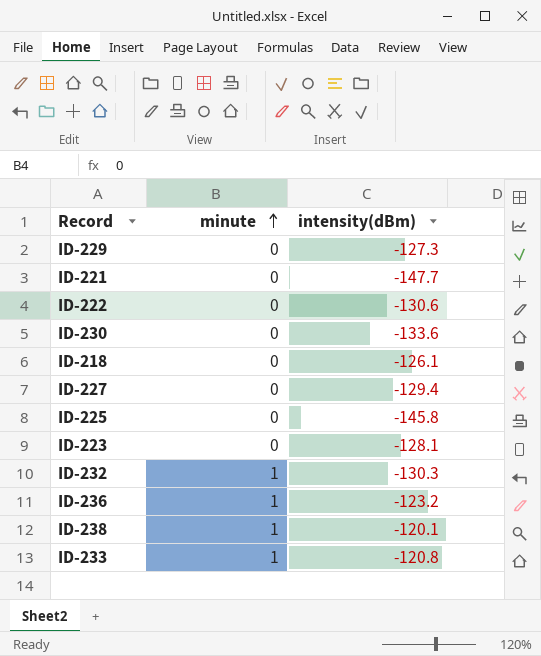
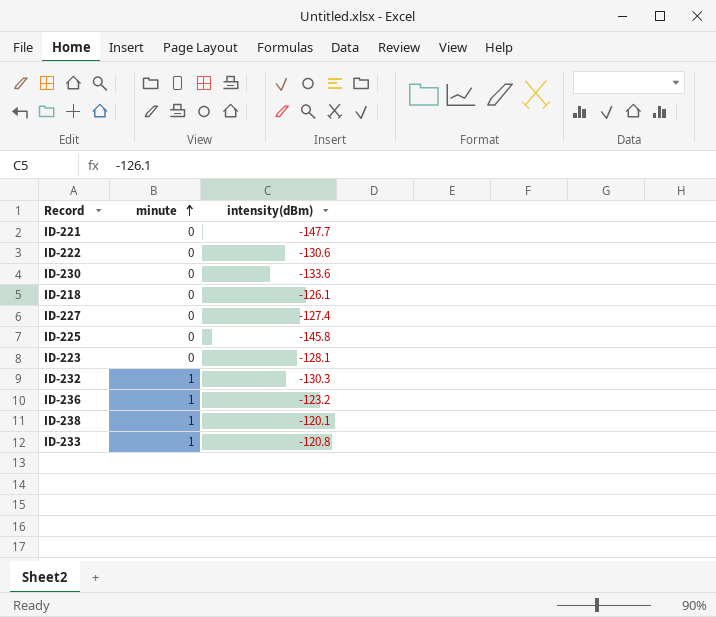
row ID-229: 0 | -127.3 -> none
ID-227 | intensity(dBm): -129.4 -> -127.4

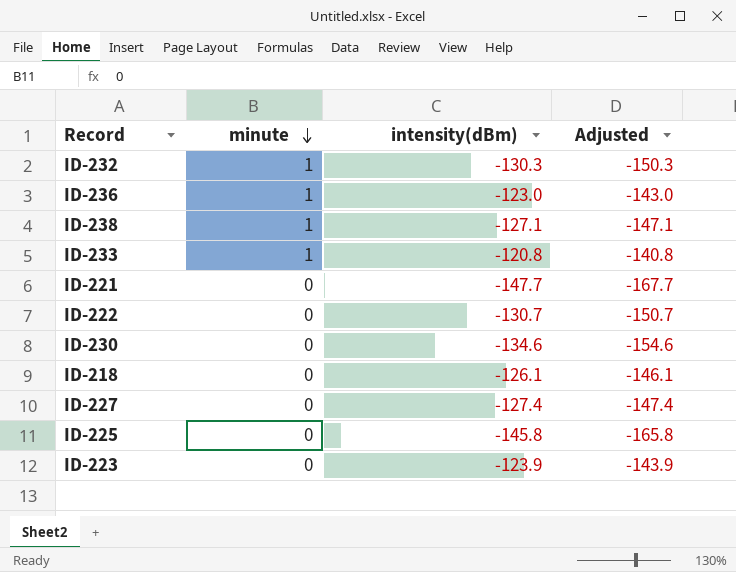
row order: minute ascending -> minute descending
column Adjusted | formula: none -> [intensity(dBm)] - 20
ID-236 | intensity(dBm): -123.2 -> -123.0
ID-238 | intensity(dBm): -120.1 -> -127.1
ID-222 | intensity(dBm): -130.6 -> -130.7
ID-230 | intensity(dBm): -133.6 -> -134.6
ID-223 | intensity(dBm): -128.1 -> -123.9

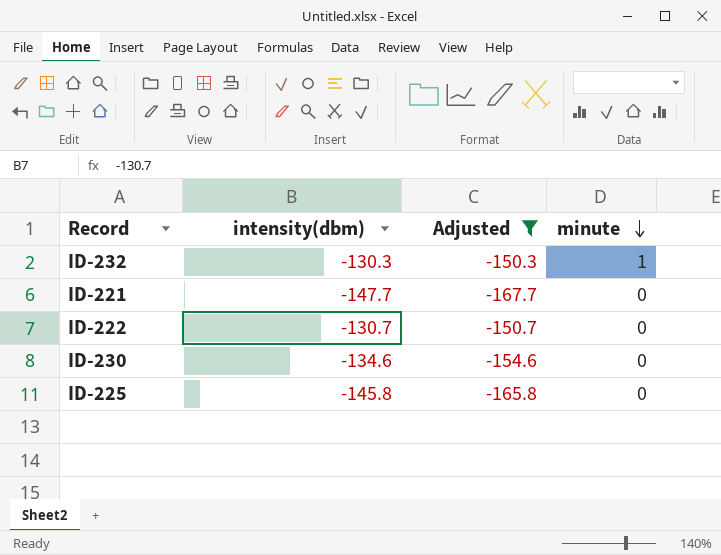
filter: none -> Adjusted <= -150.3
column name: intensity(dBm) -> intensity(dbm)
column minute | position: 2 -> 4

